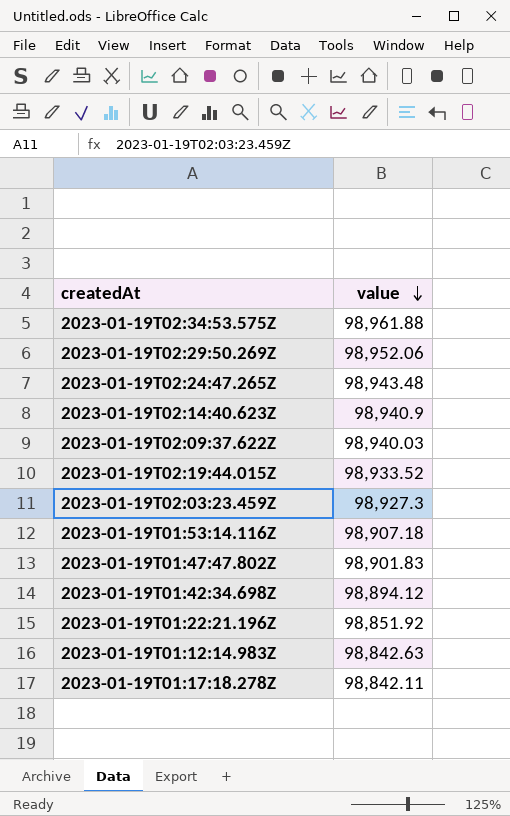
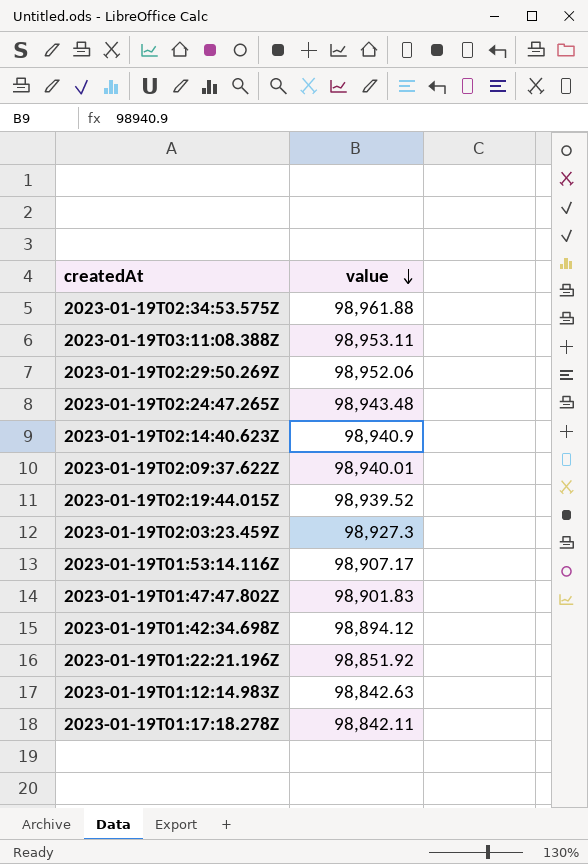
row 2023-01-19T03:11:08.388Z: none -> 98,953.11
2023-01-19T02:09:37.622Z | value: 98,940.03 -> 98,940.01
2023-01-19T02:19:44.015Z | value: 98,933.52 -> 98,939.52
2023-01-19T01:53:14.116Z | value: 98,907.18 -> 98,907.17

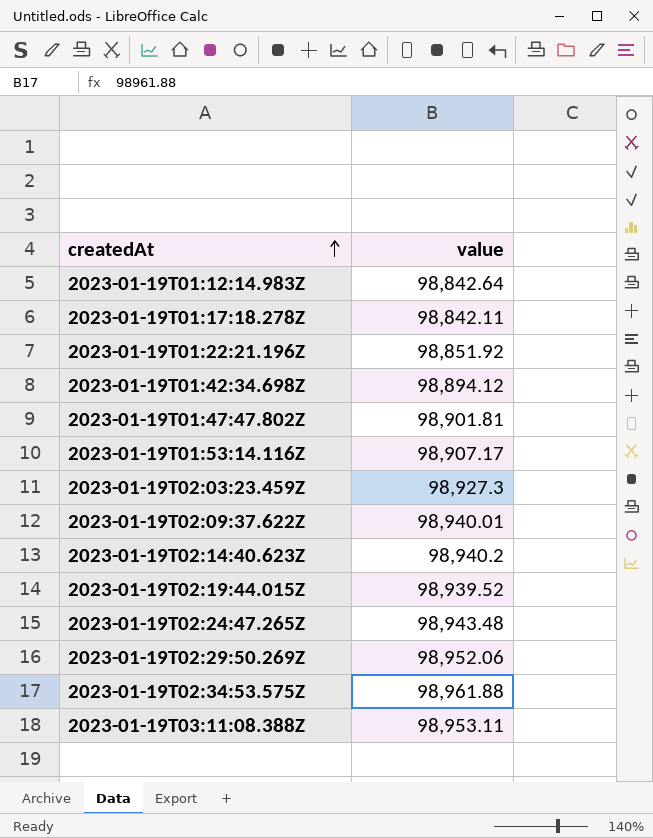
row order: value descending -> createdAt ascending
2023-01-19T01:12:14.983Z | value: 98,842.63 -> 98,842.64
2023-01-19T01:47:47.802Z | value: 98,901.83 -> 98,901.81
2023-01-19T02:14:40.623Z | value: 98,940.9 -> 98,940.2

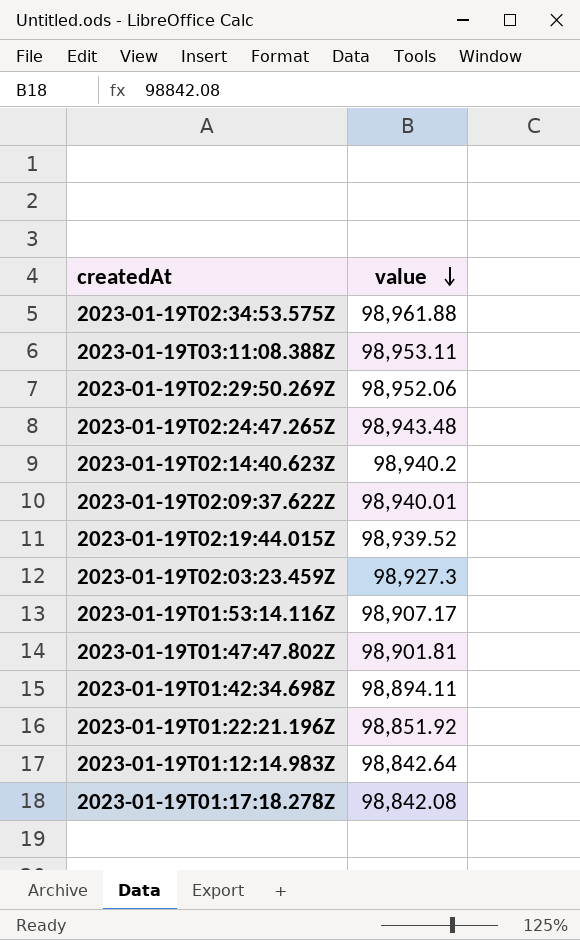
row order: createdAt ascending -> value descending
2023-01-19T01:42:34.698Z | value: 98,894.12 -> 98,894.11
2023-01-19T01:17:18.278Z | value: 98,842.11 -> 98,842.08

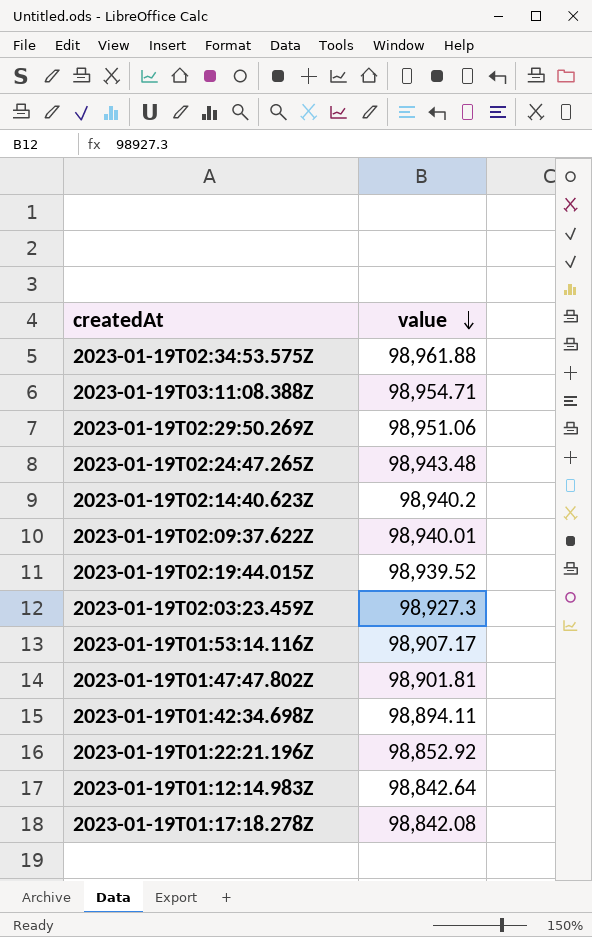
2023-01-19T03:11:08.388Z | value: 98,953.11 -> 98,954.71
2023-01-19T02:29:50.269Z | value: 98,952.06 -> 98,951.06
2023-01-19T01:22:21.196Z | value: 98,851.92 -> 98,852.92

